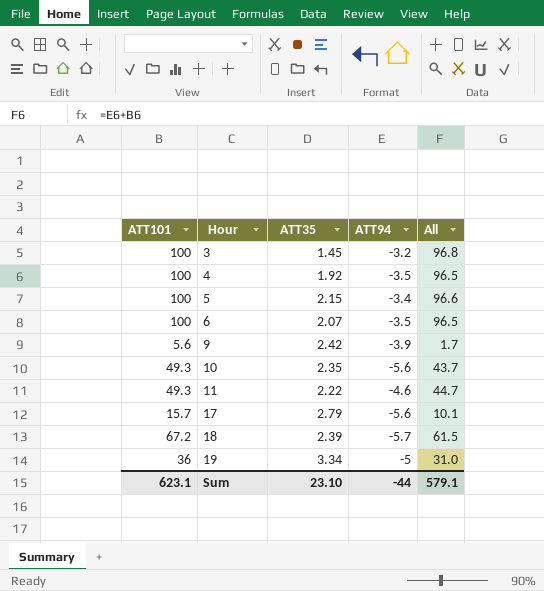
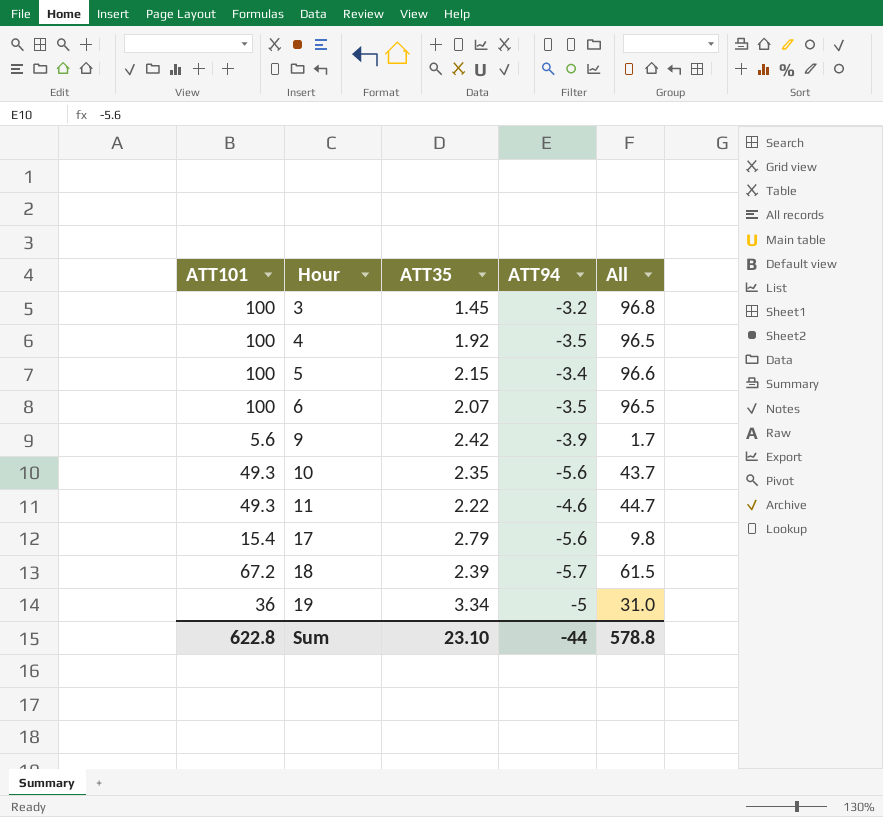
17 | ATT101: 15.7 -> 15.4
17 | All: 10.1 -> 9.8
Sum | ATT101: 623.1 -> 622.8
Sum | All: 579.1 -> 578.8

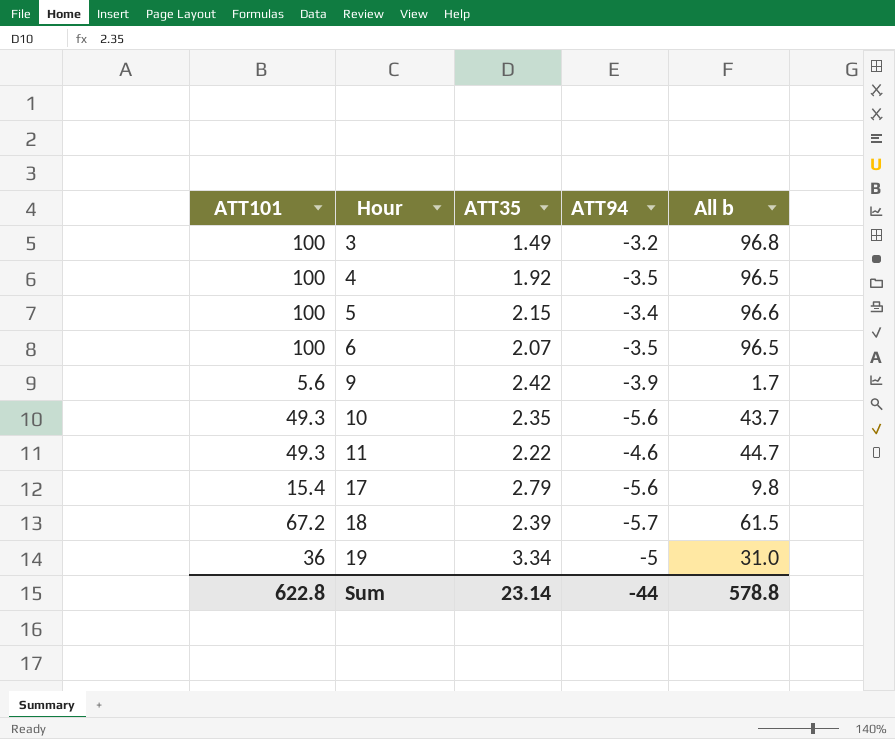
column name: All -> All b
3 | ATT35: 1.45 -> 1.49
Sum | ATT35: 23.10 -> 23.14

